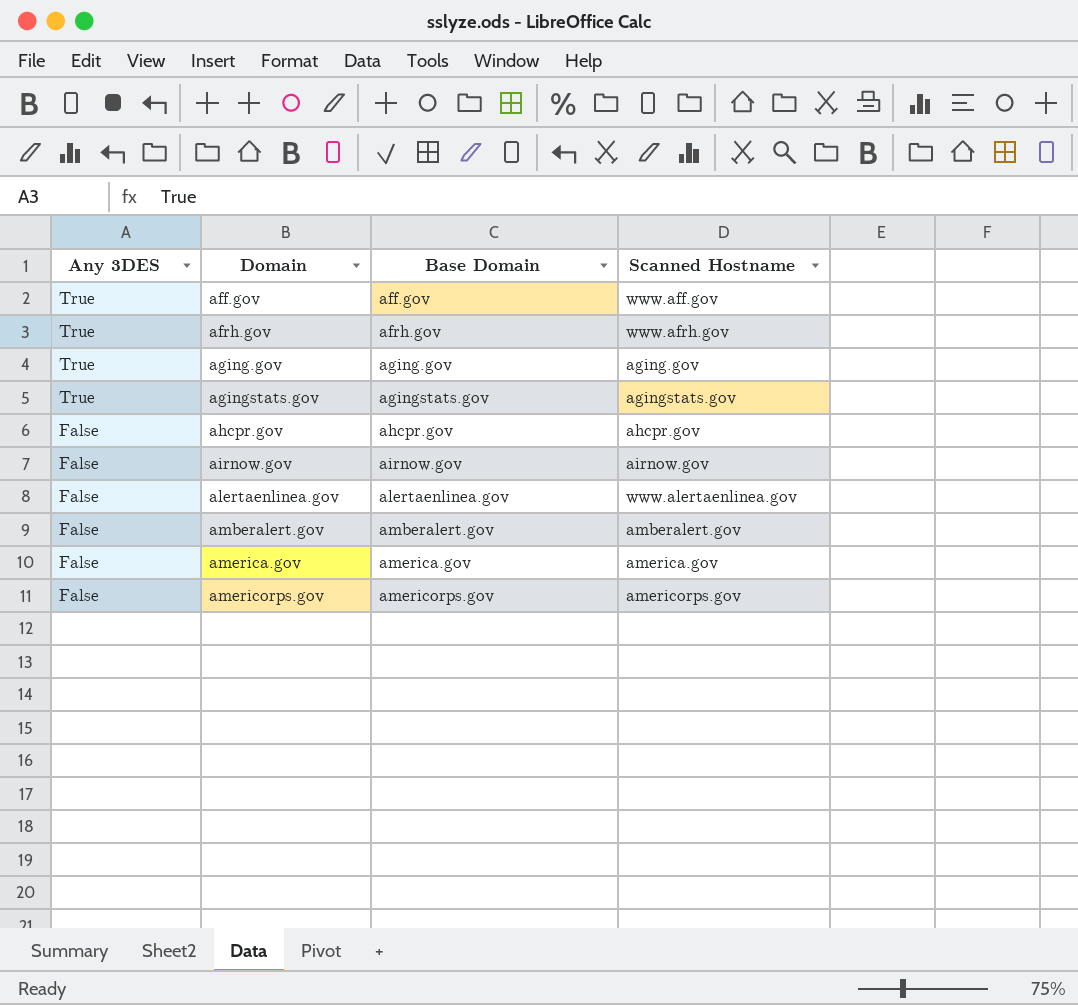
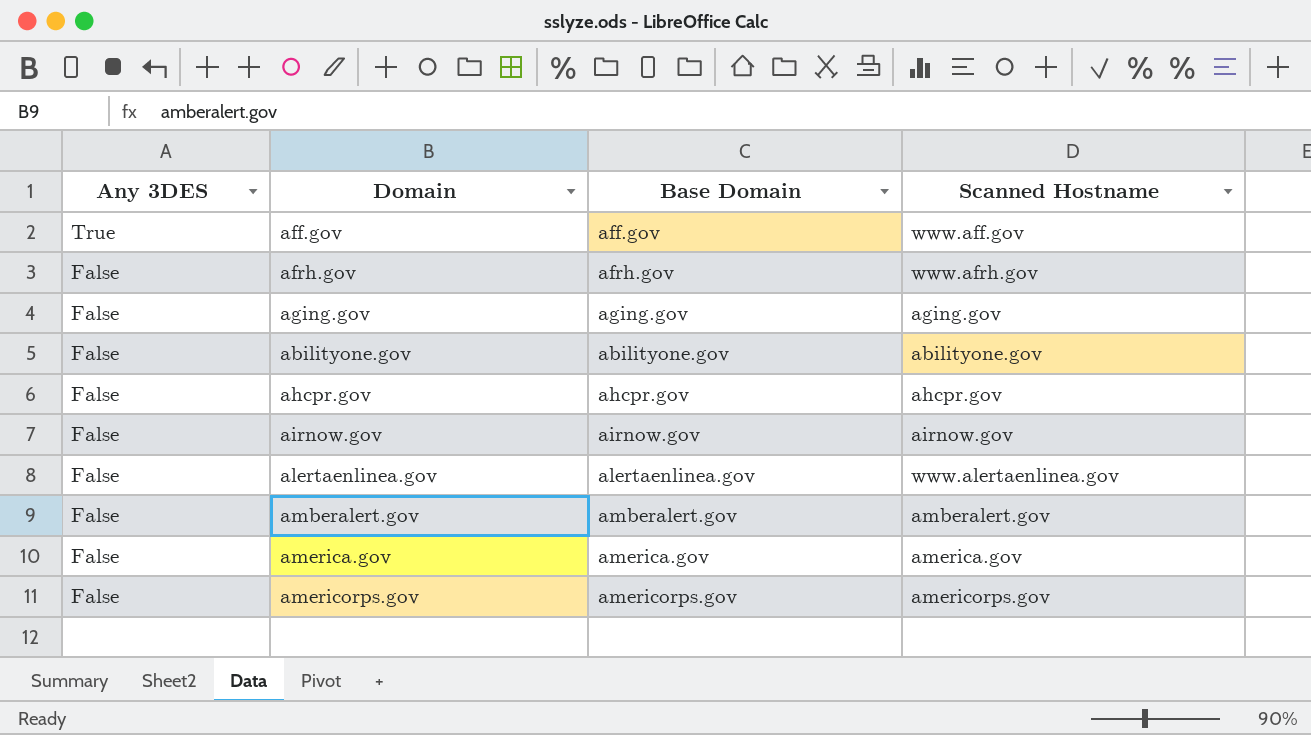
row agingstats.gov: True | agingstats.gov | agingstats.gov -> none
afrh.gov | Any 3DES: True -> False
aging.gov | Any 3DES: True -> False
row abilityone.gov: none -> False | abilityone.gov | abilityone.gov

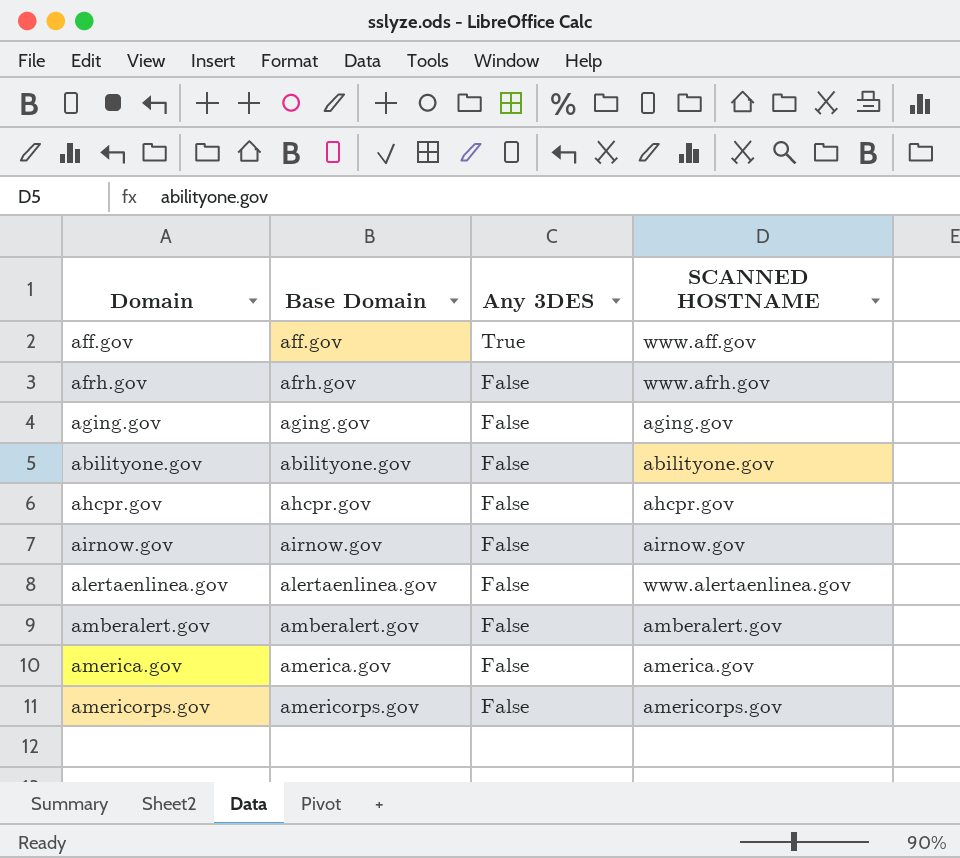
column Any 3DES | position: 1 -> 3
column name: Scanned Hostname -> SCANNED HOSTNAME

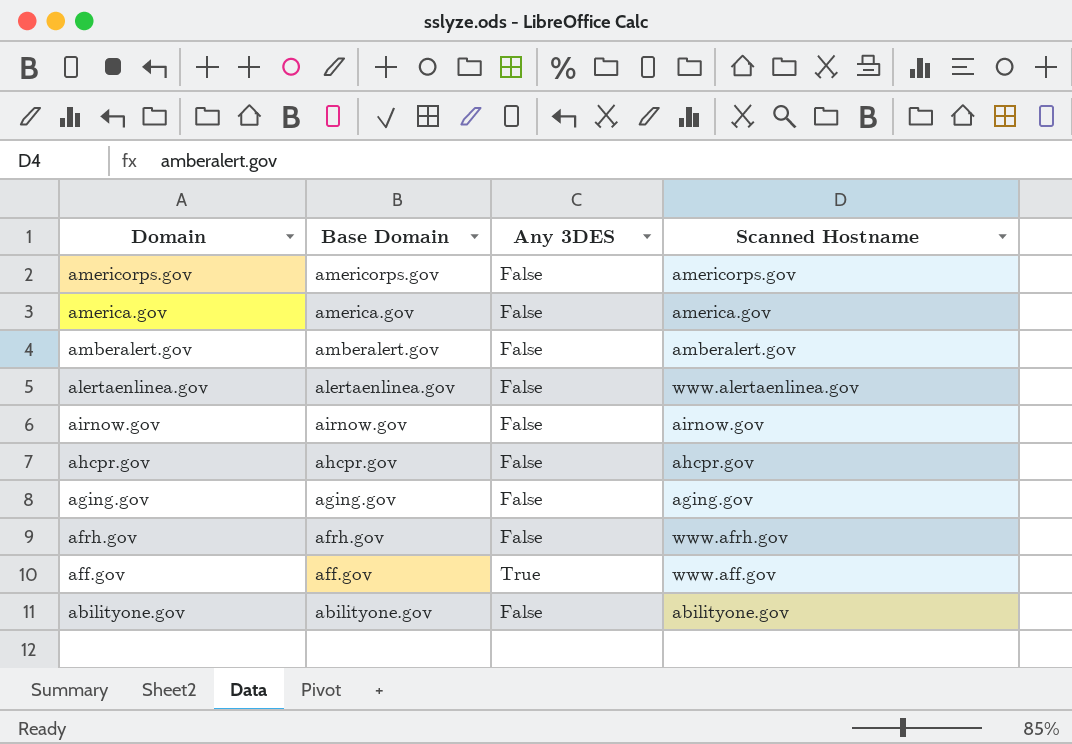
row order: Any 3DES descending -> Domain descending
column name: SCANNED HOSTNAME -> Scanned Hostname

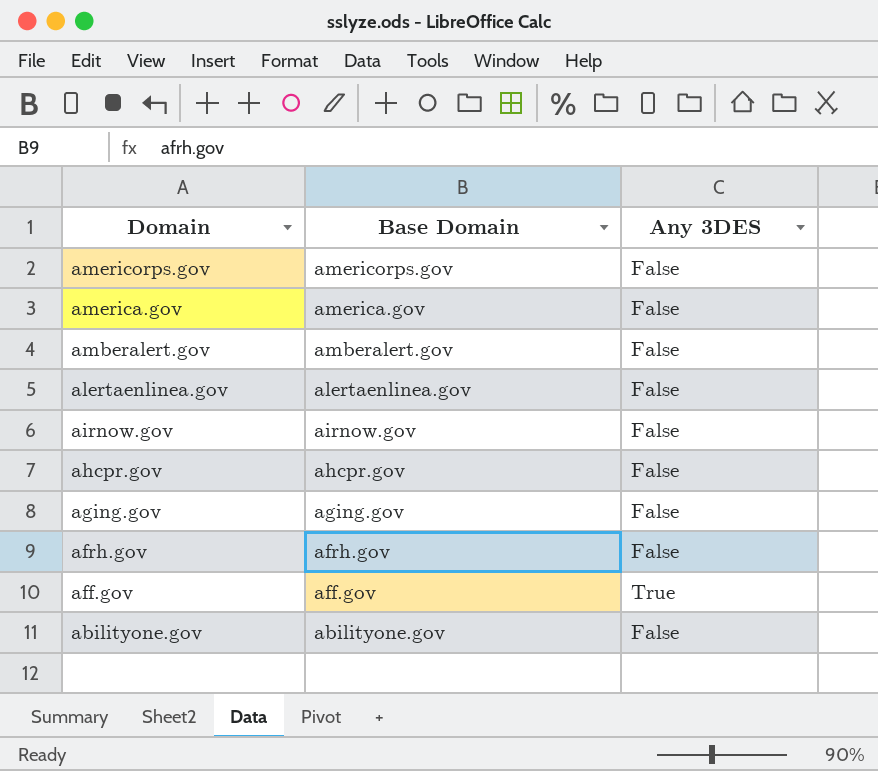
column Scanned Hostname | position: 4 -> none

